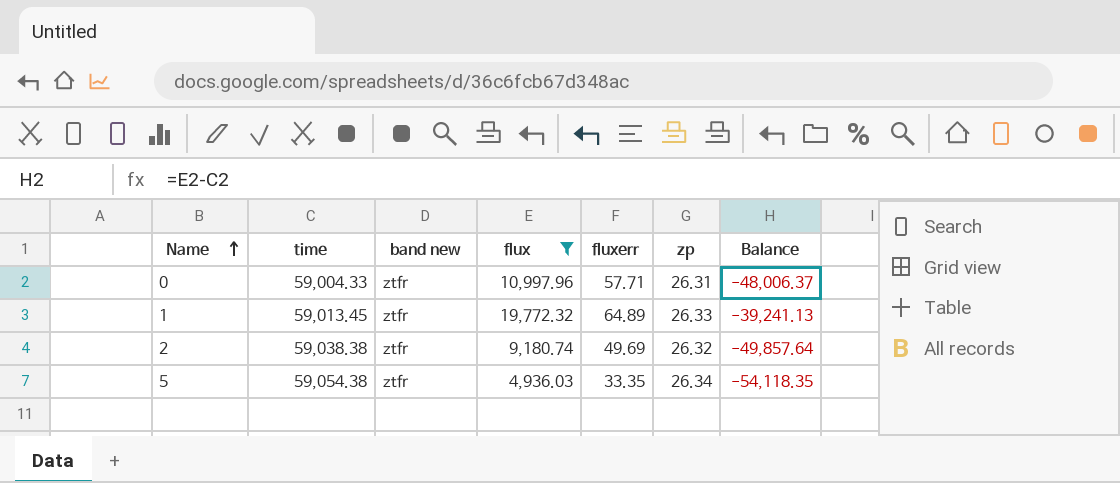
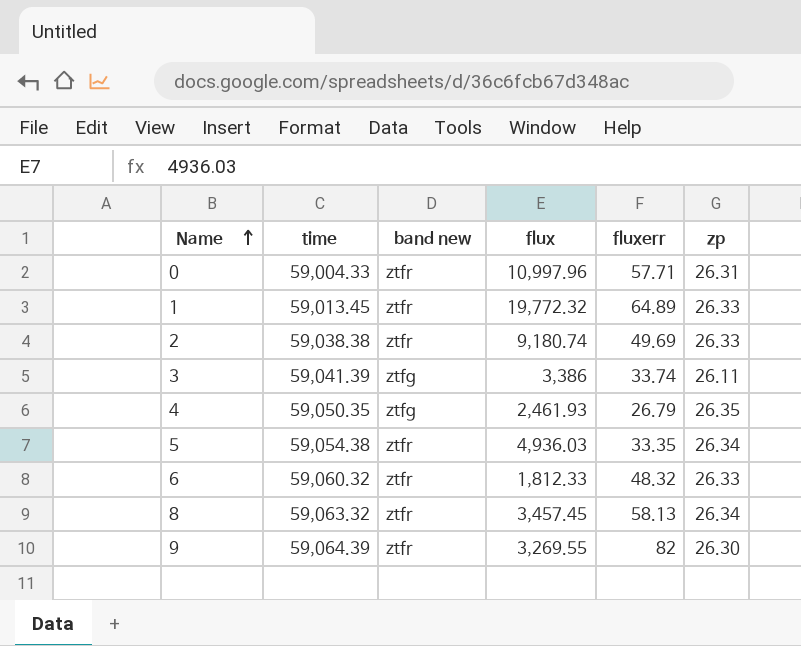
filter: flux >= 4,936.03 -> none
column Balance | formula: [flux] - [time] -> none
2 | zp: 26.32 -> 26.33

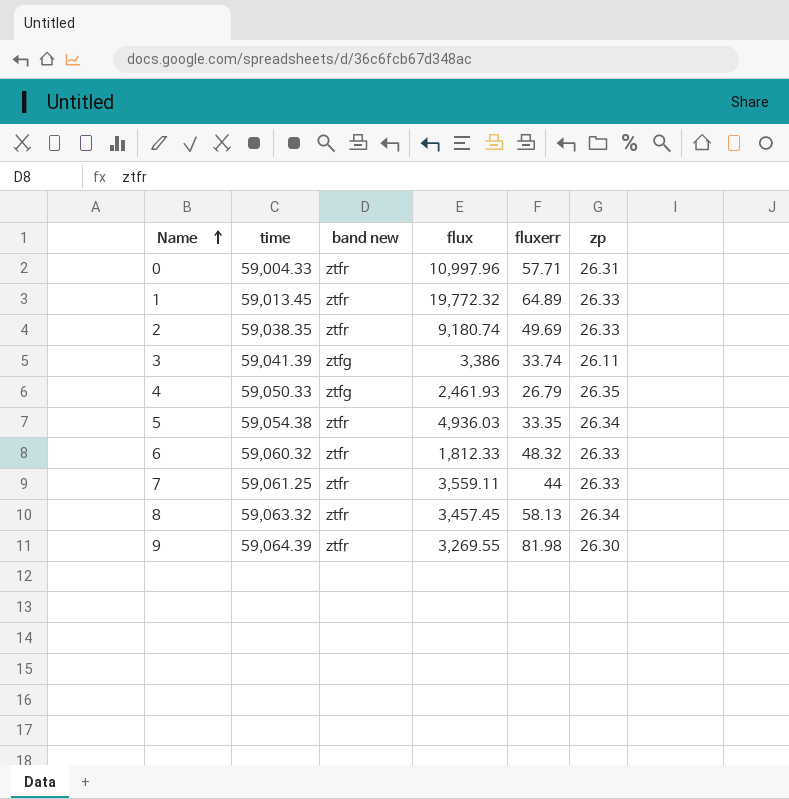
2 | time: 59,038.38 -> 59,038.35
4 | time: 59,050.35 -> 59,050.33
row 7: none -> 59,061.25 | ztfr | 3,559.11 | 44 | 26.33
9 | fluxerr: 82 -> 81.98

